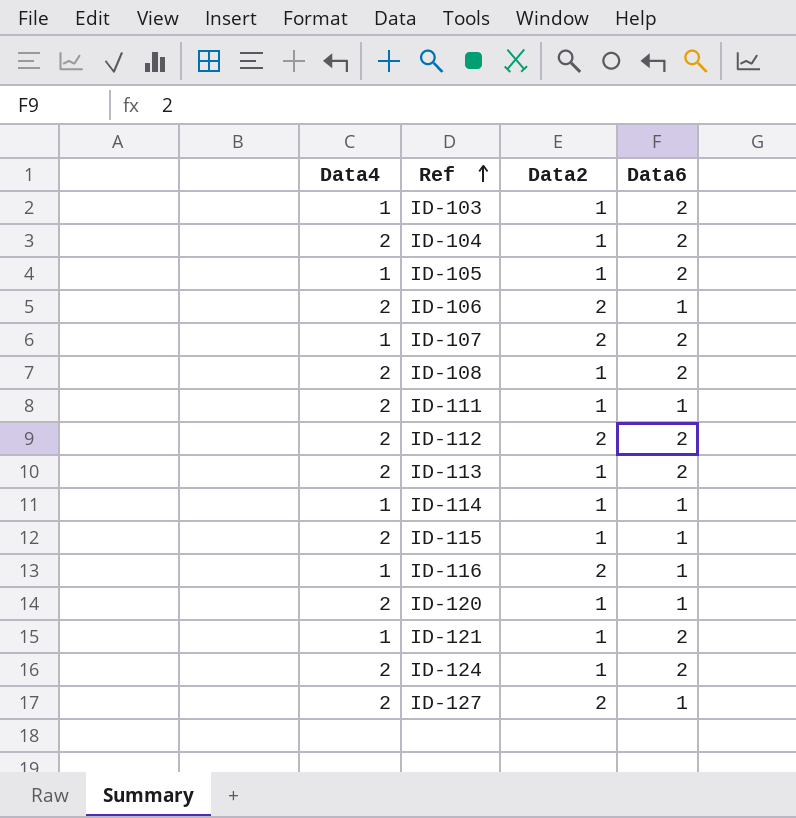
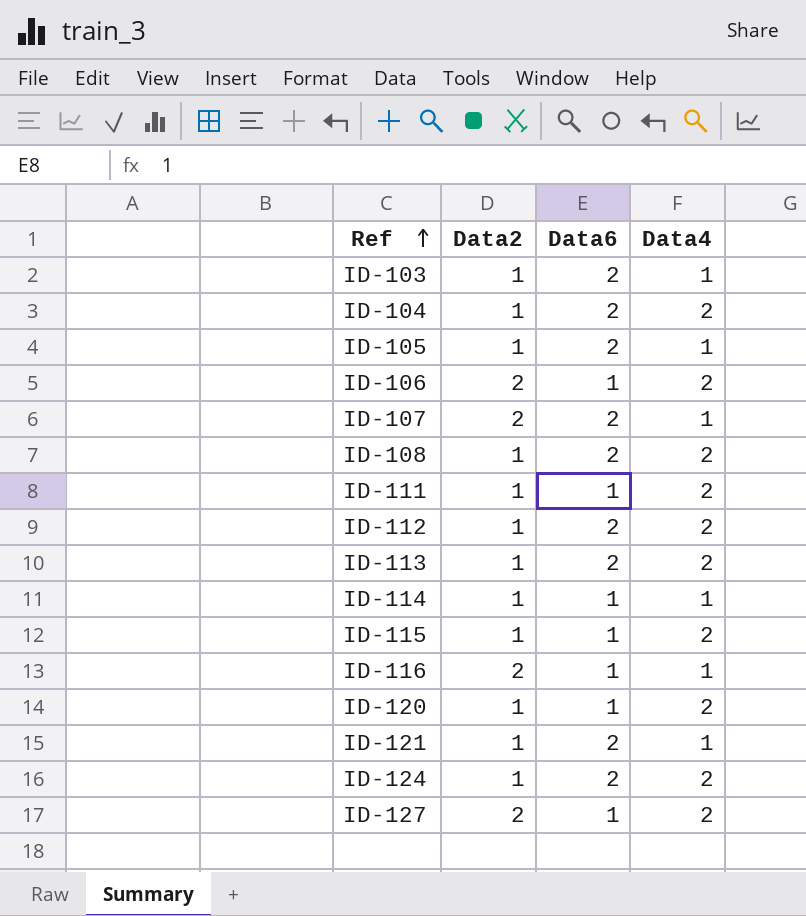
column Data4 | position: 1 -> 4
ID-112 | Data2: 2 -> 1

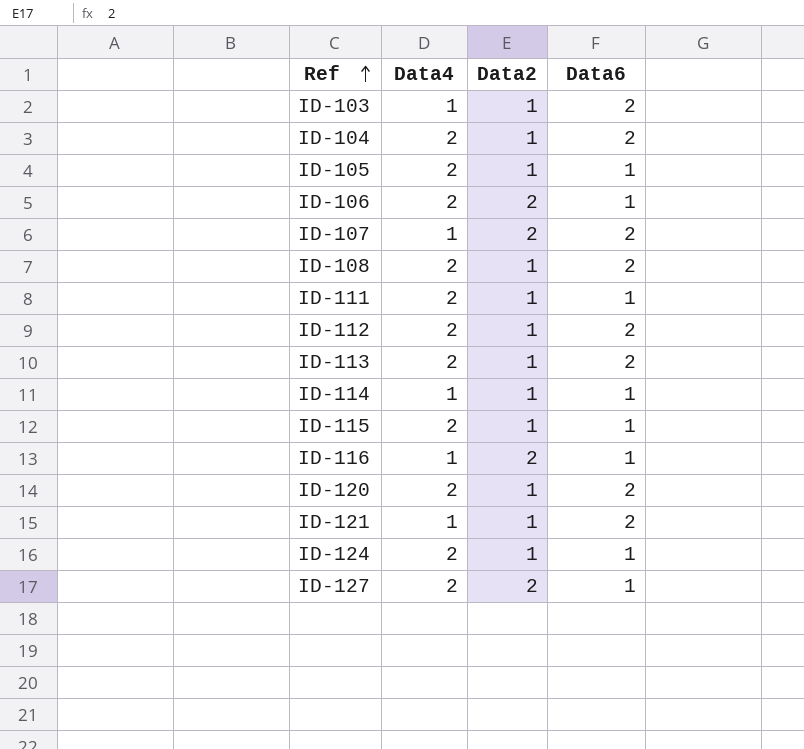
column Data4 | position: 4 -> 2
ID-105 | Data4: 1 -> 2
ID-105 | Data6: 2 -> 1
ID-120 | Data6: 1 -> 2
ID-124 | Data6: 2 -> 1

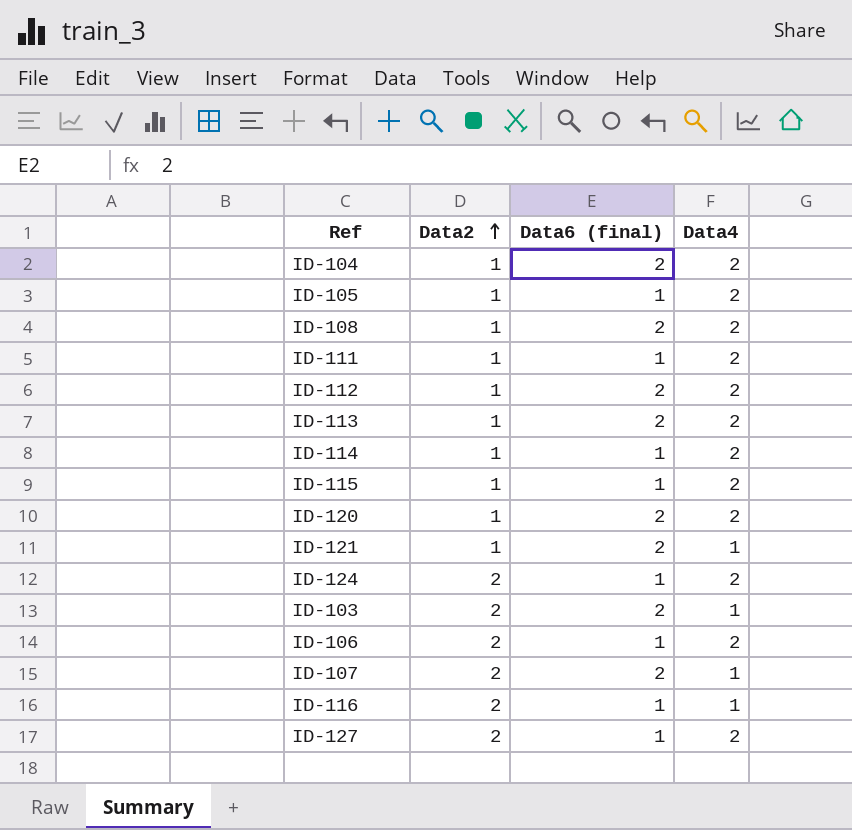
row order: Ref ascending -> Data2 ascending
column name: Data6 -> Data6 (final)
column Data4 | position: 2 -> 4
ID-114 | Data4: 1 -> 2
ID-124 | Data2: 1 -> 2
ID-103 | Data2: 1 -> 2

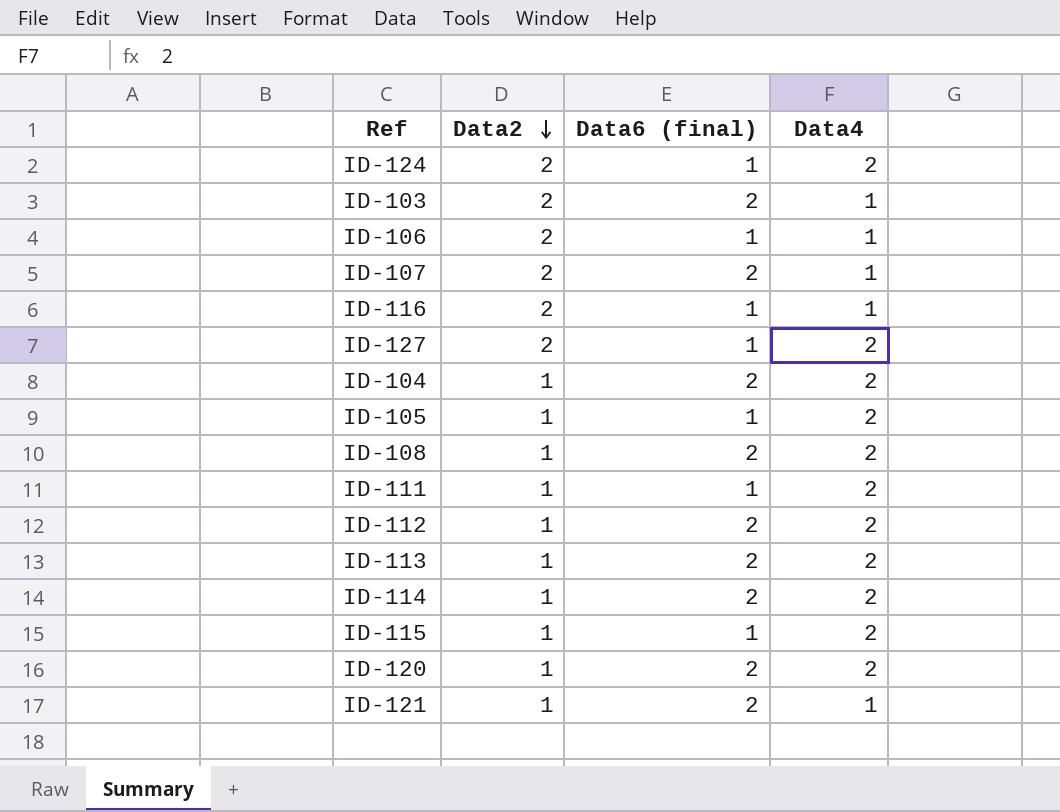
row order: Data2 ascending -> Data2 descending
ID-106 | Data4: 2 -> 1
ID-114 | Data6 (final): 1 -> 2

